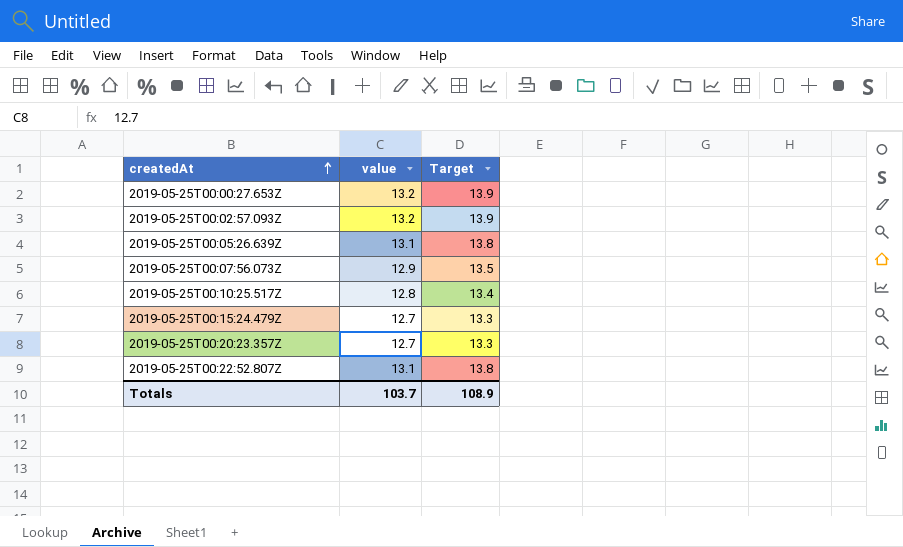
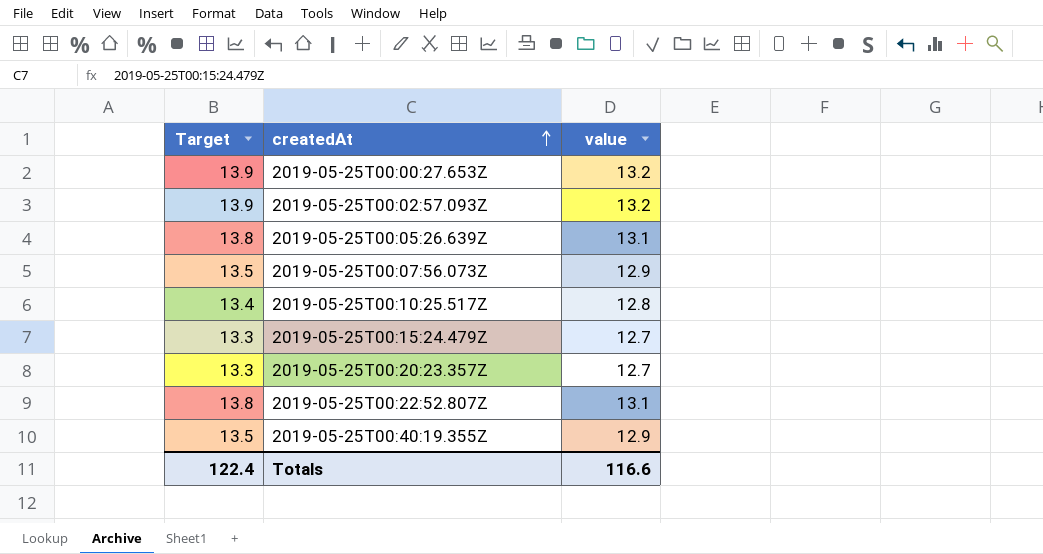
column Target | position: 3 -> 1
row 2019-05-25T00:40:19.355Z: none -> 13.5 | 12.9
Totals | Target: 108.9 -> 122.4
Totals | value: 103.7 -> 116.6

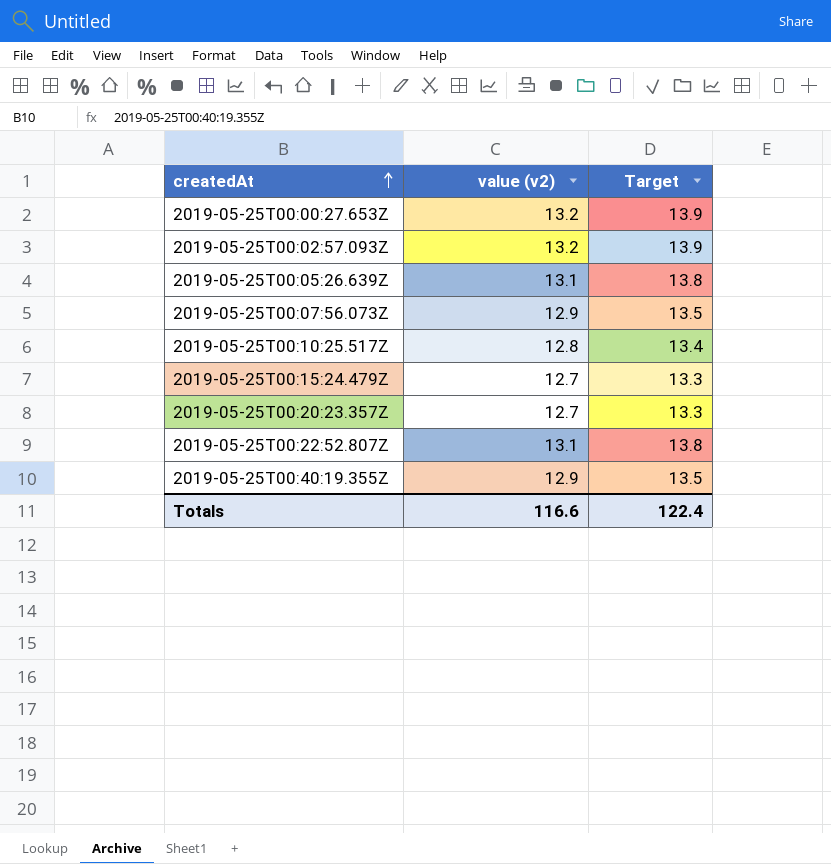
column name: value -> value (v2)
column Target | position: 1 -> 3

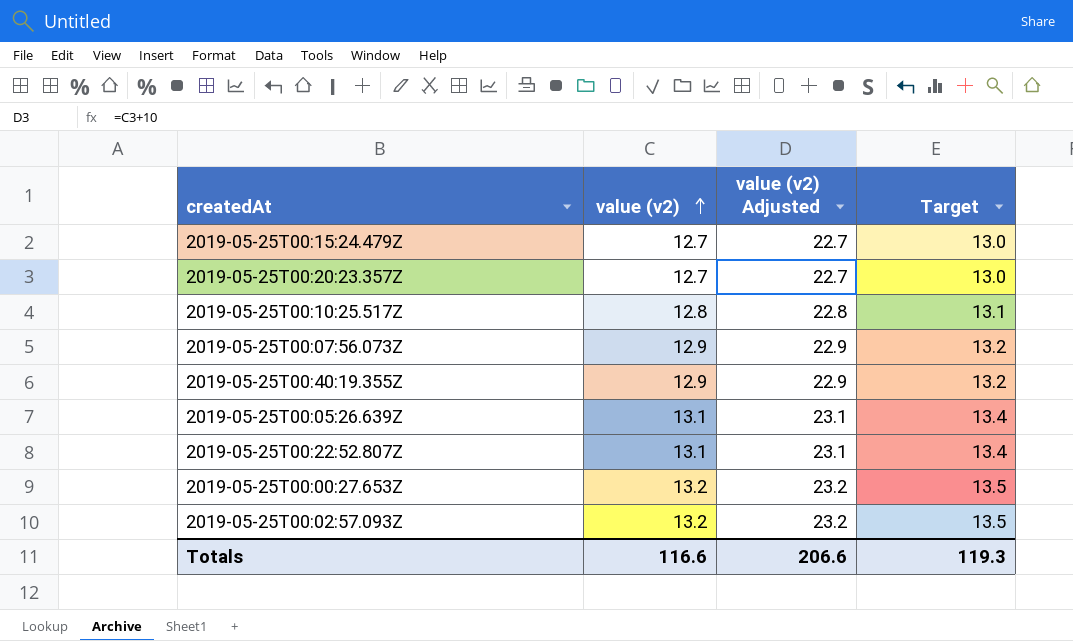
row order: createdAt ascending -> value (v2) ascending
column value (v2) Adjusted | formula: none -> [value (v2)] + 10
column Target | formula: [value (v2)] * 1.05 -> [value (v2)] * 1.02
Totals | Target: 122.4 -> 119.3

